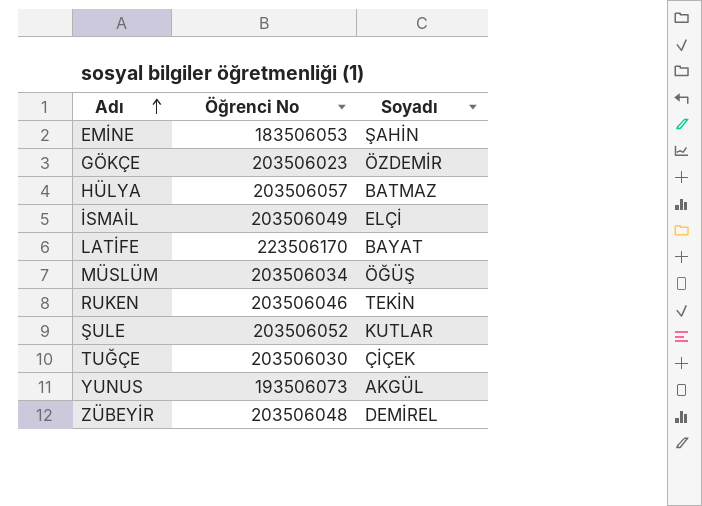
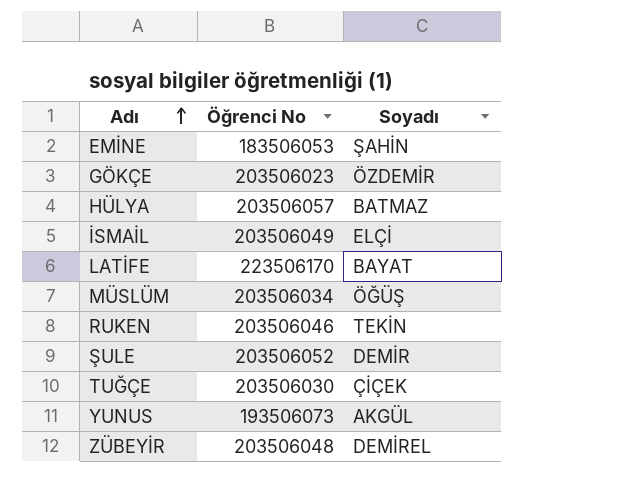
ŞULE | Soyadı: KUTLAR -> DEMİR

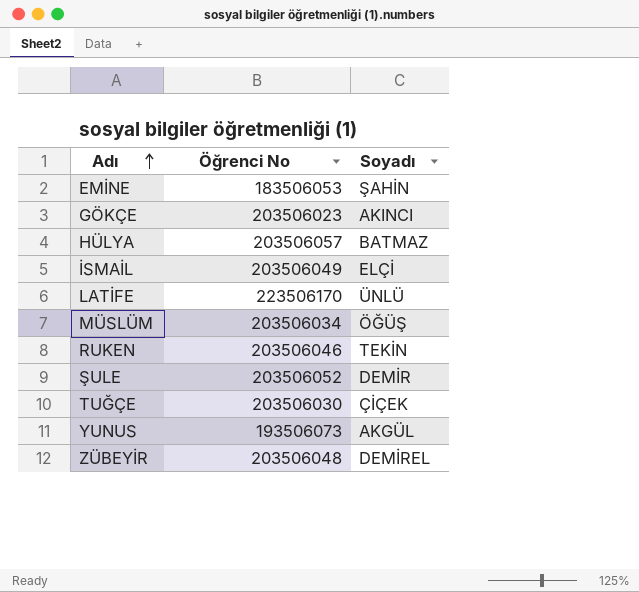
GÖKÇE | Soyadı: ÖZDEMİR -> AKINCI
LATİFE | Soyadı: BAYAT -> ÜNLÜ

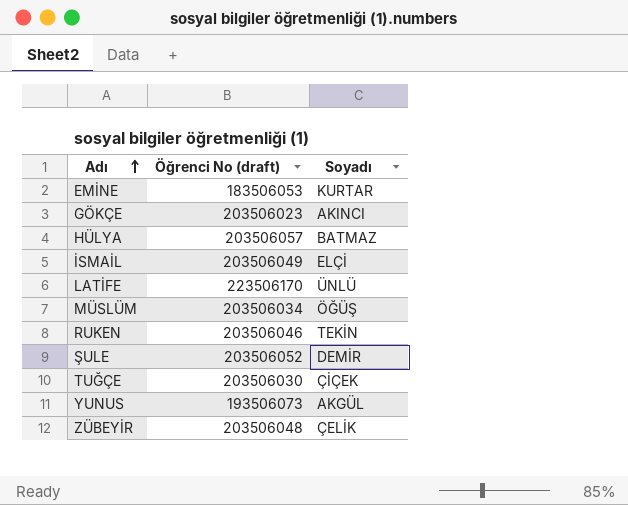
column name: Öğrenci No -> Öğrenci No (draft)
EMİNE | Soyadı: ŞAHİN -> KURTAR
ZÜBEYİR | Soyadı: DEMİREL -> ÇELİK

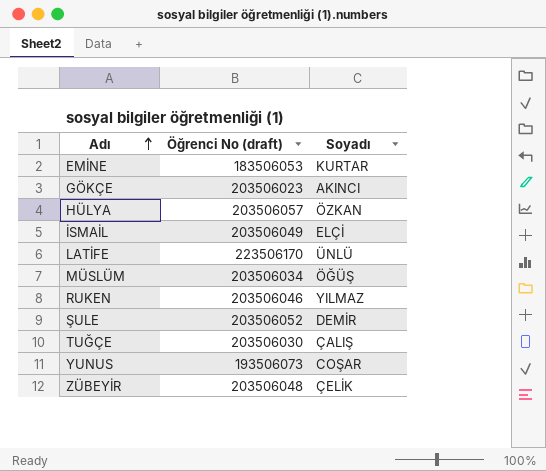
HÜLYA | Soyadı: BATMAZ -> ÖZKAN
RUKEN | Soyadı: TEKİN -> YILMAZ
TUĞÇE | Soyadı: ÇİÇEK -> ÇALIŞ
YUNUS | Soyadı: AKGÜL -> COŞAR

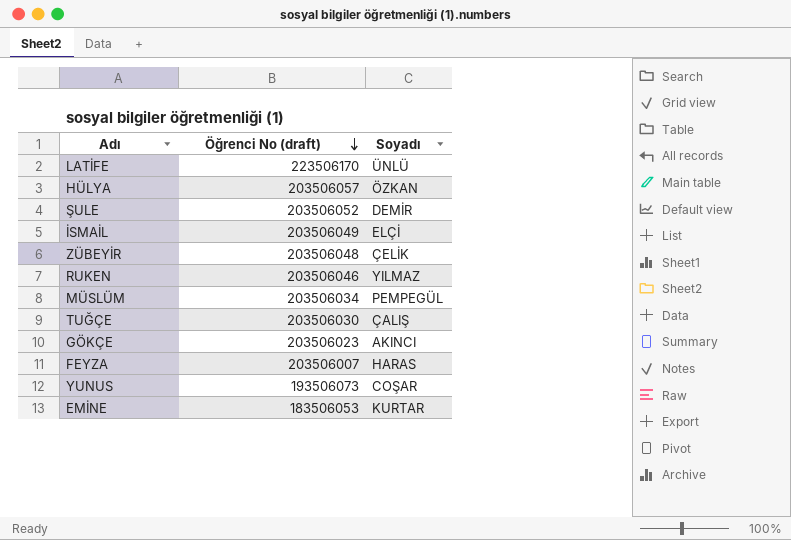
row order: Adı ascending -> Öğrenci No (draft) descending
MÜSLÜM | Soyadı: ÖĞÜŞ -> PEMPEGÜL
row FEYZA: none -> 203506007 | HARAS

